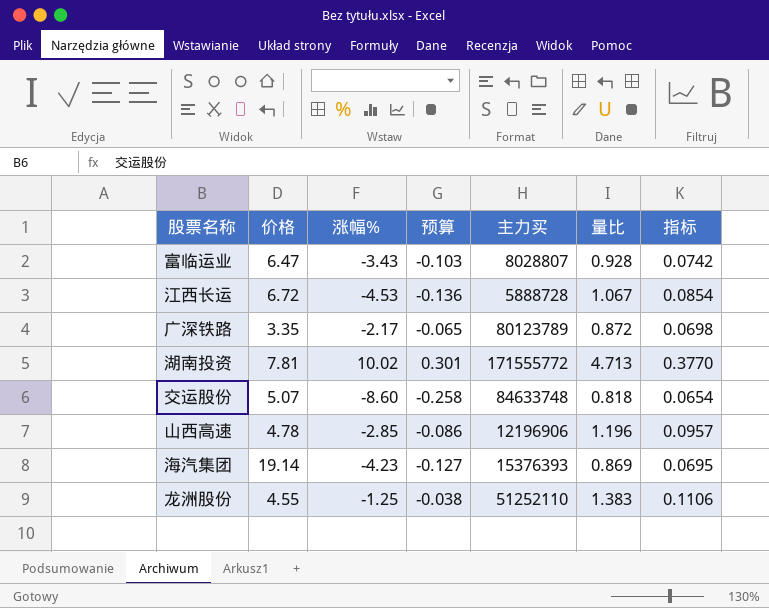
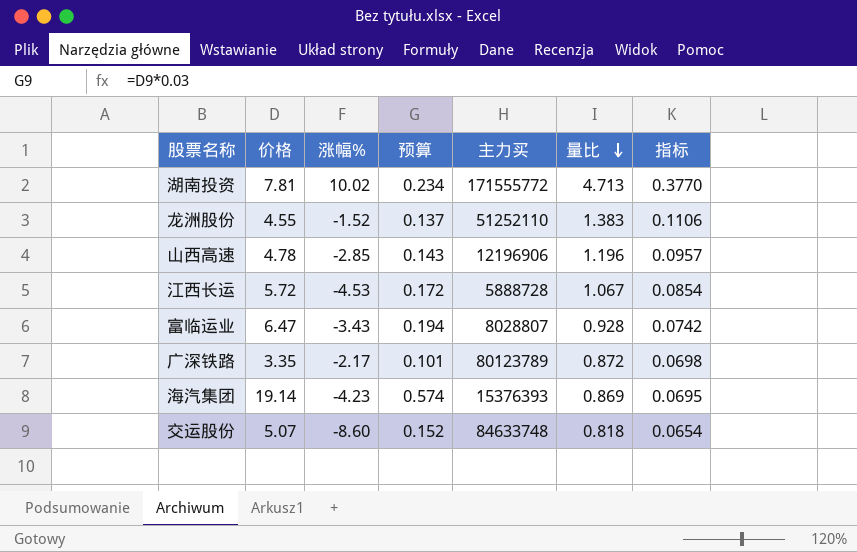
row order: none -> 量比 descending
column 预算 | formula: [涨幅%] * 0.03 -> [价格] * 0.03
龙洲股份 | 涨幅%: -1.25 -> -1.52
江西长运 | 价格: 6.72 -> 5.72

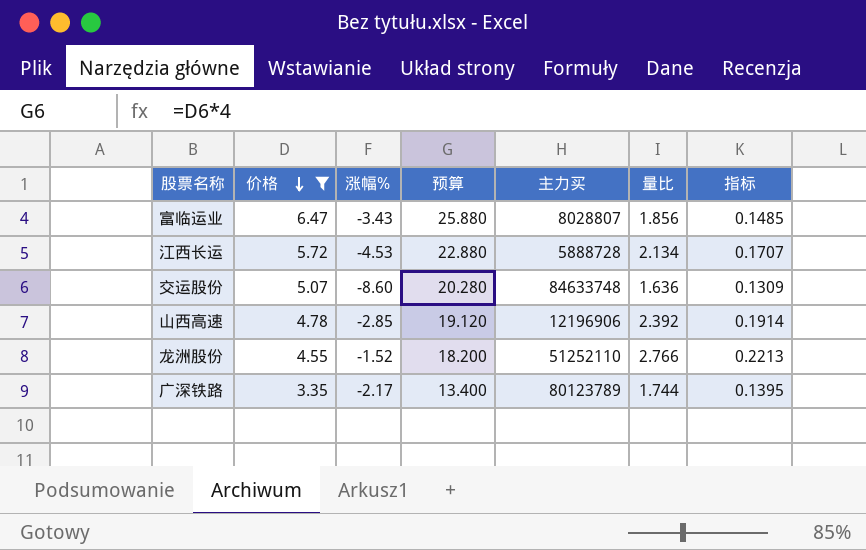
filter: none -> 价格 <= 6.47
row order: 量比 descending -> 价格 descending
column 预算 | formula: [价格] * 0.03 -> [价格] * 4
富临运业 | 量比: 0.928 -> 1.856
富临运业 | 指标: 0.0742 -> 0.1485
江西长运 | 量比: 1.067 -> 2.134
江西长运 | 指标: 0.0854 -> 0.1707
交运股份 | 量比: 0.818 -> 1.636
交运股份 | 指标: 0.0654 -> 0.1309
山西高速 | 量比: 1.196 -> 2.392
山西高速 | 指标: 0.0957 -> 0.1914
龙洲股份 | 量比: 1.383 -> 2.766
龙洲股份 | 指标: 0.1106 -> 0.2213
广深铁路 | 量比: 0.872 -> 1.744
广深铁路 | 指标: 0.0698 -> 0.1395

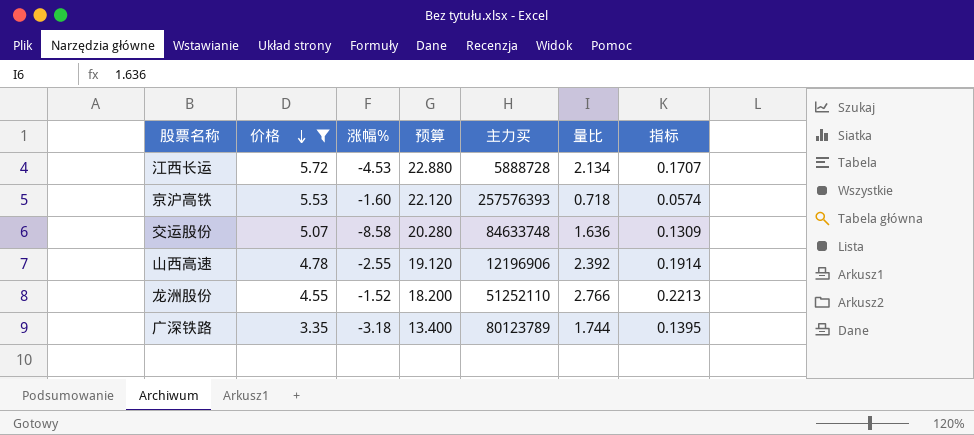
row 富临运业: 6.47 | -3.43 | 25.880 | 8028807 | 1.856 | 0.1485 -> none
row 京沪高铁: none -> 5.53 | -1.60 | 22.120 | 257576393 | 0.718 | 0.0574
交运股份 | 涨幅%: -8.60 -> -8.58
山西高速 | 涨幅%: -2.85 -> -2.55
广深铁路 | 涨幅%: -2.17 -> -3.18

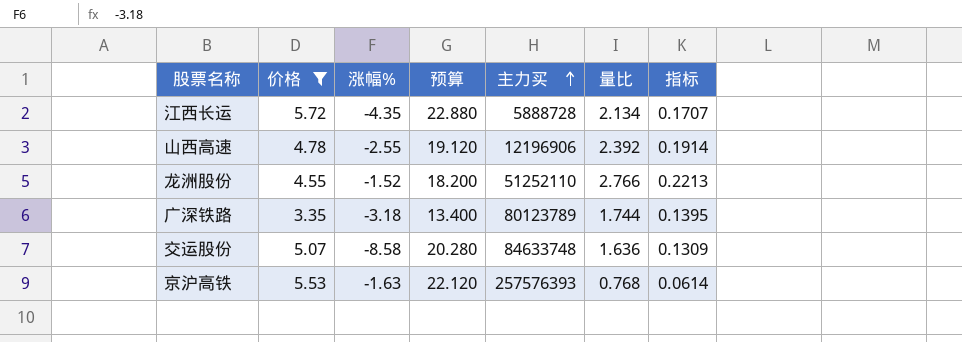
row order: 价格 descending -> 主力买 ascending
江西长运 | 涨幅%: -4.53 -> -4.35
京沪高铁 | 涨幅%: -1.60 -> -1.63
京沪高铁 | 量比: 0.718 -> 0.768
京沪高铁 | 指标: 0.0574 -> 0.0614

